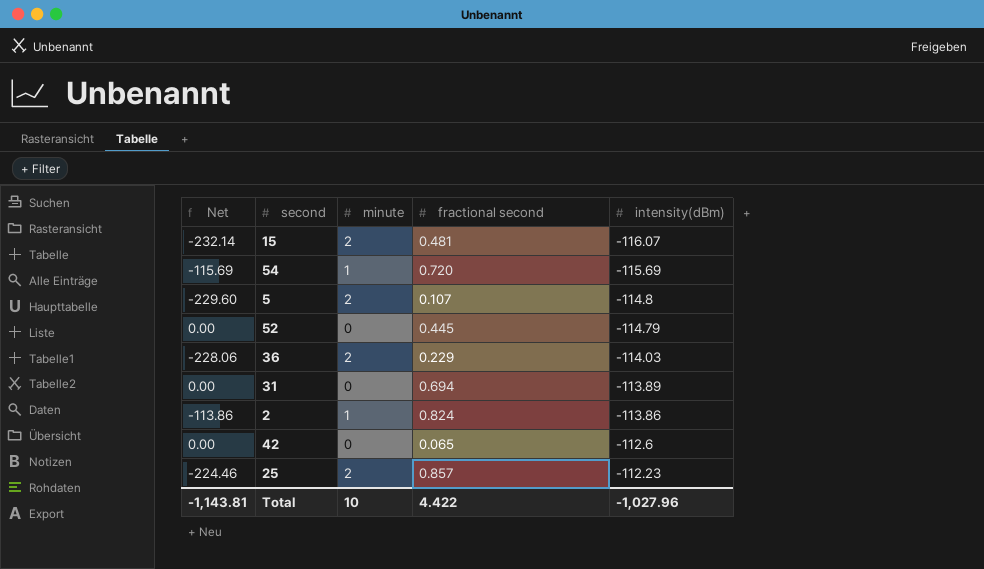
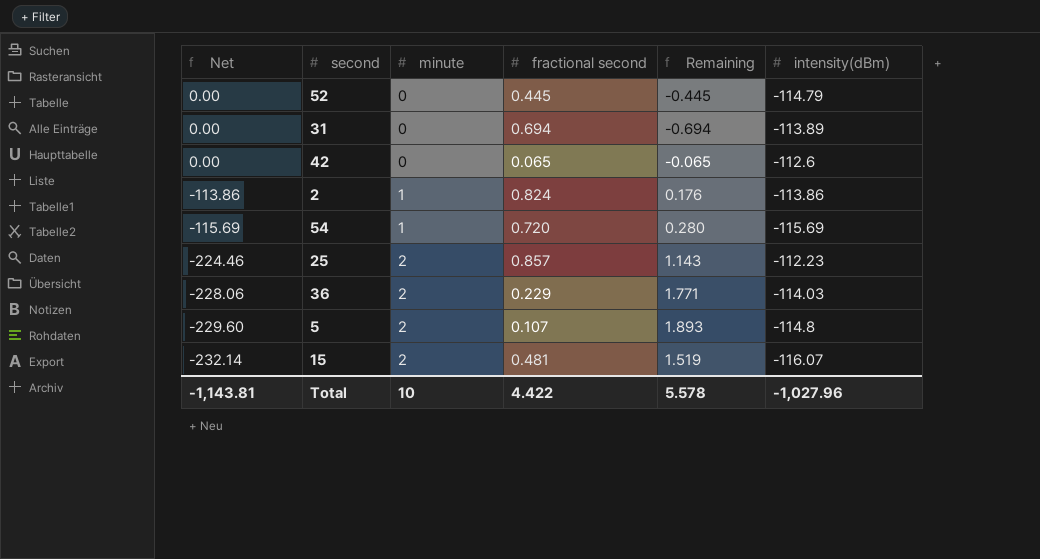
row order: intensity(dBm) ascending -> Net descending
column Remaining | formula: none -> [minute] - [fractional second]

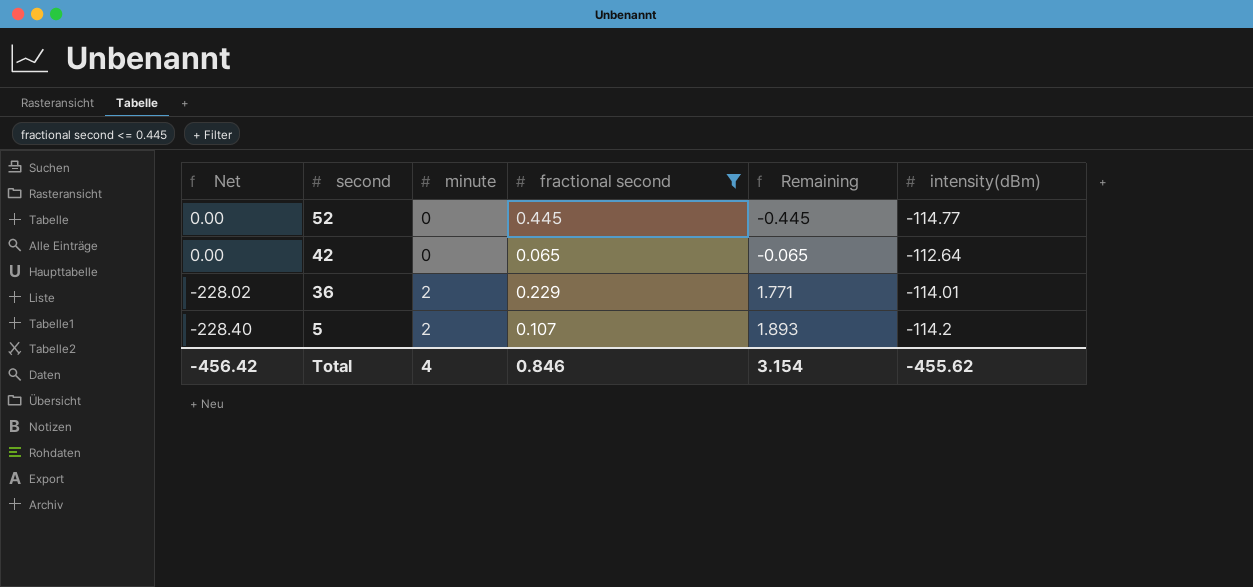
filter: none -> fractional second <= 0.445
52 | intensity(dBm): -114.79 -> -114.77
42 | intensity(dBm): -112.6 -> -112.64
36 | Net: -228.06 -> -228.02
36 | intensity(dBm): -114.03 -> -114.01
5 | Net: -229.60 -> -228.40
5 | intensity(dBm): -114.8 -> -114.2
Total | Net: -1,143.81 -> -456.42
Total | minute: 10 -> 4
Total | fractional second: 4.422 -> 0.846
Total | Remaining: 5.578 -> 3.154
Total | intensity(dBm): -1,027.96 -> -455.62

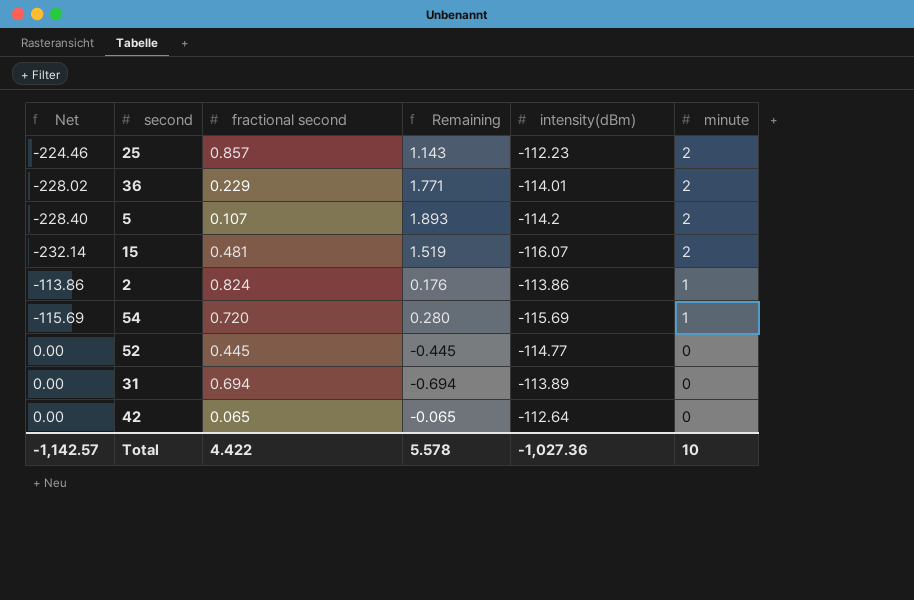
filter: fractional second <= 0.445 -> none
row order: Net descending -> minute descending
column minute | position: 3 -> 6
Total | Net: -456.42 -> -1,142.57
Total | fractional second: 0.846 -> 4.422
Total | Remaining: 3.154 -> 5.578
Total | intensity(dBm): -455.62 -> -1,027.36
Total | minute: 4 -> 10

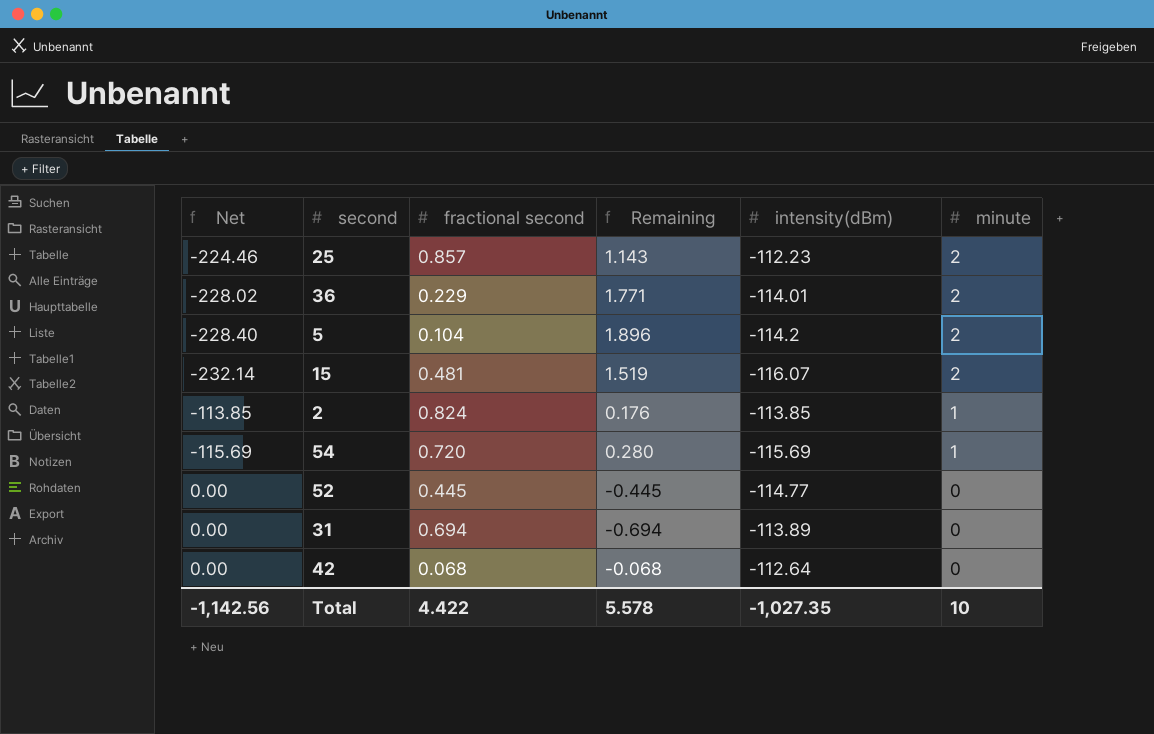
5 | fractional second: 0.107 -> 0.104
5 | Remaining: 1.893 -> 1.896
2 | Net: -113.86 -> -113.85
2 | intensity(dBm): -113.86 -> -113.85
42 | fractional second: 0.065 -> 0.068
42 | Remaining: -0.065 -> -0.068
Total | Net: -1,142.57 -> -1,142.56
Total | intensity(dBm): -1,027.36 -> -1,027.35

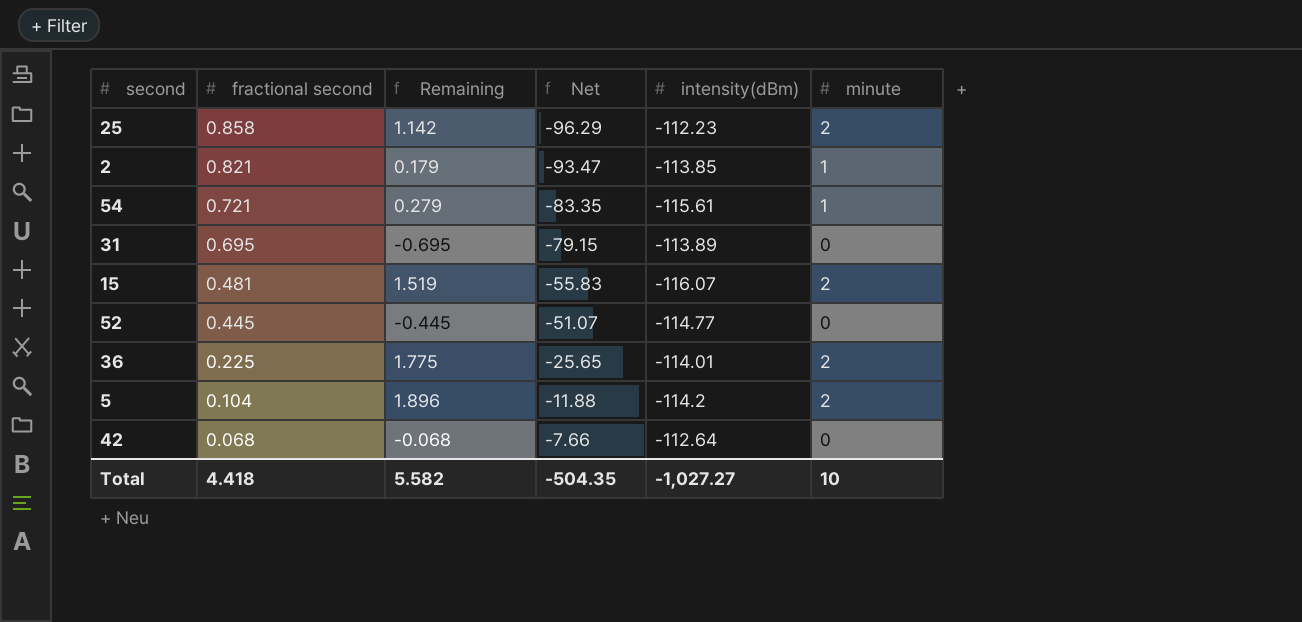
row order: minute descending -> fractional second descending
column Net | formula: [intensity(dBm)] * [minute] -> [fractional second] * [intensity(dBm)]
column Net | position: 1 -> 4
25 | fractional second: 0.857 -> 0.858
25 | Remaining: 1.143 -> 1.142
2 | fractional second: 0.824 -> 0.821
2 | Remaining: 0.176 -> 0.179
54 | fractional second: 0.720 -> 0.721
54 | Remaining: 0.280 -> 0.279
54 | intensity(dBm): -115.69 -> -115.61
31 | fractional second: 0.694 -> 0.695
31 | Remaining: -0.694 -> -0.695
36 | fractional second: 0.229 -> 0.225
36 | Remaining: 1.771 -> 1.775
Total | fractional second: 4.422 -> 4.418
Total | Remaining: 5.578 -> 5.582
Total | Net: -1,142.56 -> -504.35
Total | intensity(dBm): -1,027.35 -> -1,027.27

